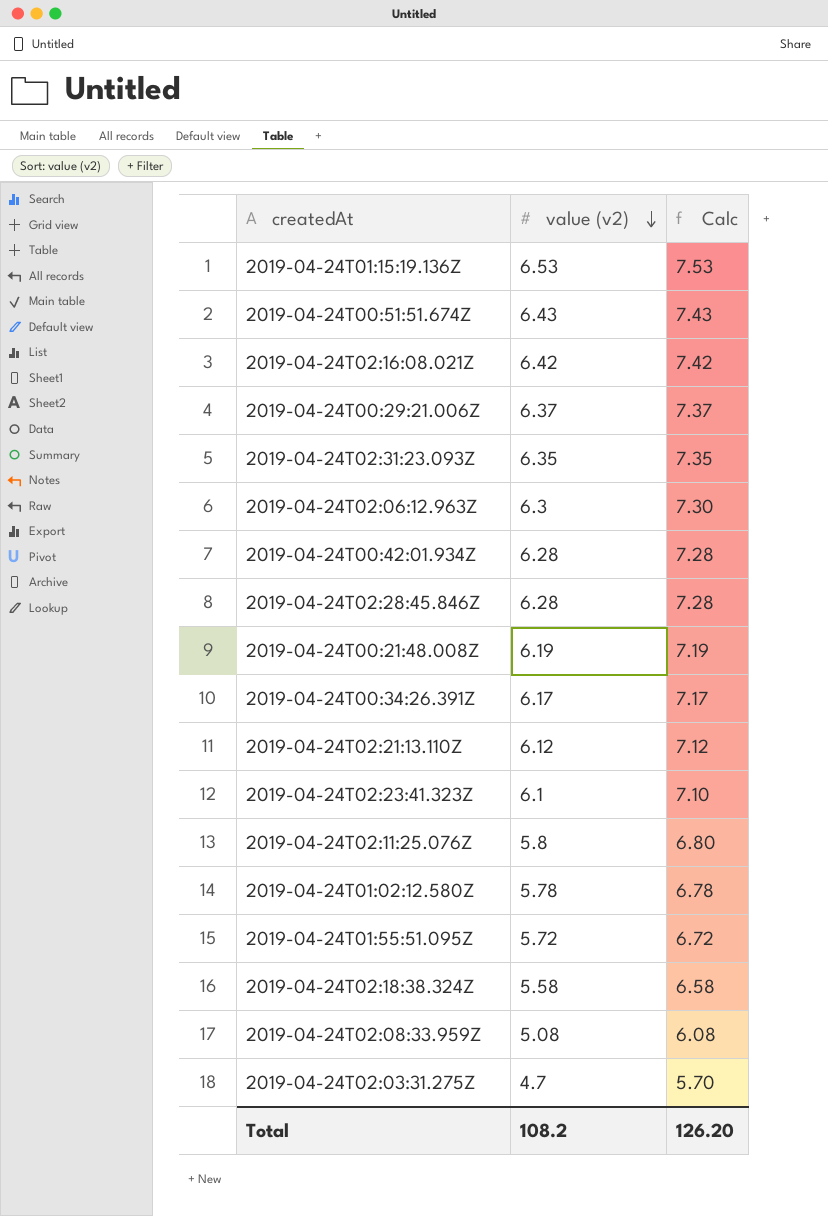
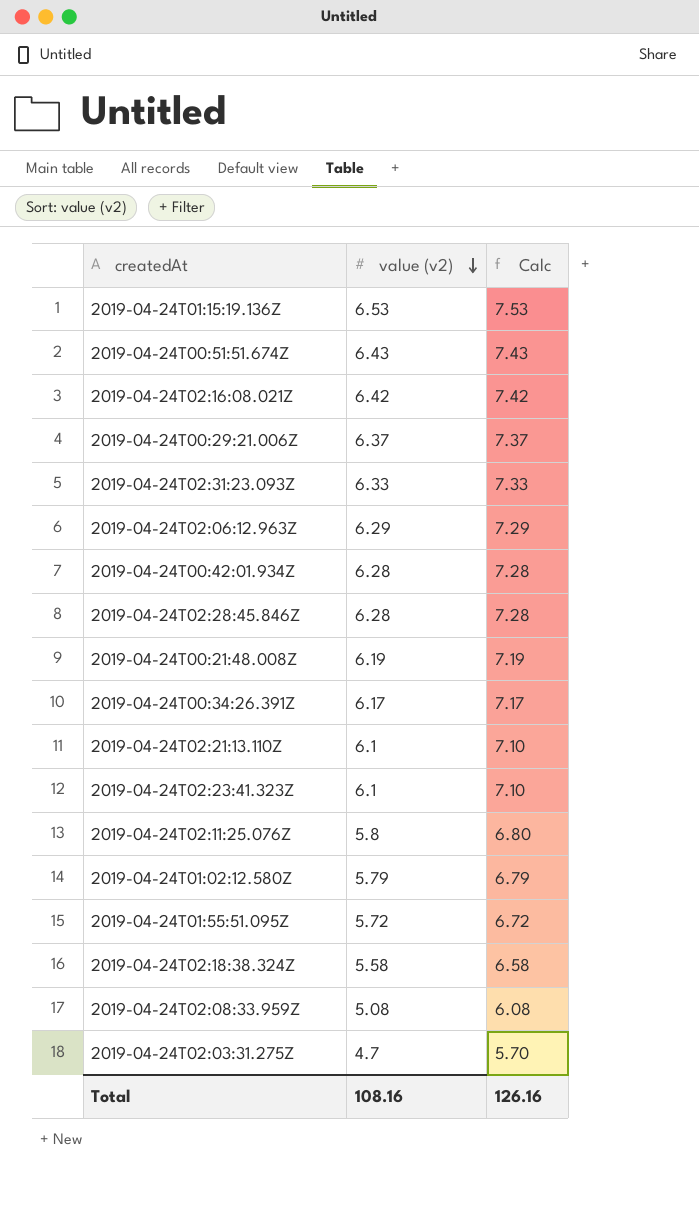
2019-04-24T02:31:23.093Z | value (v2): 6.35 -> 6.33
2019-04-24T02:31:23.093Z | Calc: 7.35 -> 7.33
2019-04-24T02:06:12.963Z | value (v2): 6.3 -> 6.29
2019-04-24T02:06:12.963Z | Calc: 7.30 -> 7.29
2019-04-24T02:21:13.110Z | value (v2): 6.12 -> 6.1
2019-04-24T02:21:13.110Z | Calc: 7.12 -> 7.10
2019-04-24T01:02:12.580Z | value (v2): 5.78 -> 5.79
2019-04-24T01:02:12.580Z | Calc: 6.78 -> 6.79
Total | value (v2): 108.2 -> 108.16
Total | Calc: 126.20 -> 126.16

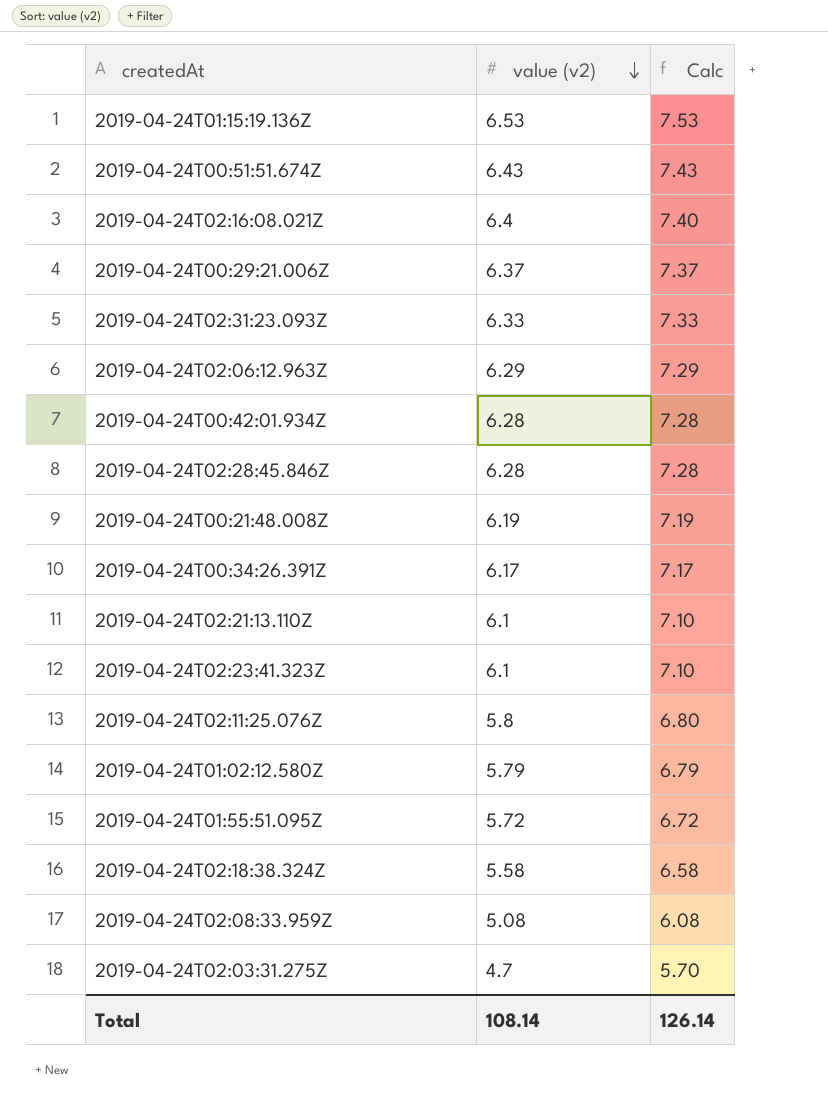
2019-04-24T02:16:08.021Z | value (v2): 6.42 -> 6.4
2019-04-24T02:16:08.021Z | Calc: 7.42 -> 7.40
Total | value (v2): 108.16 -> 108.14
Total | Calc: 126.16 -> 126.14

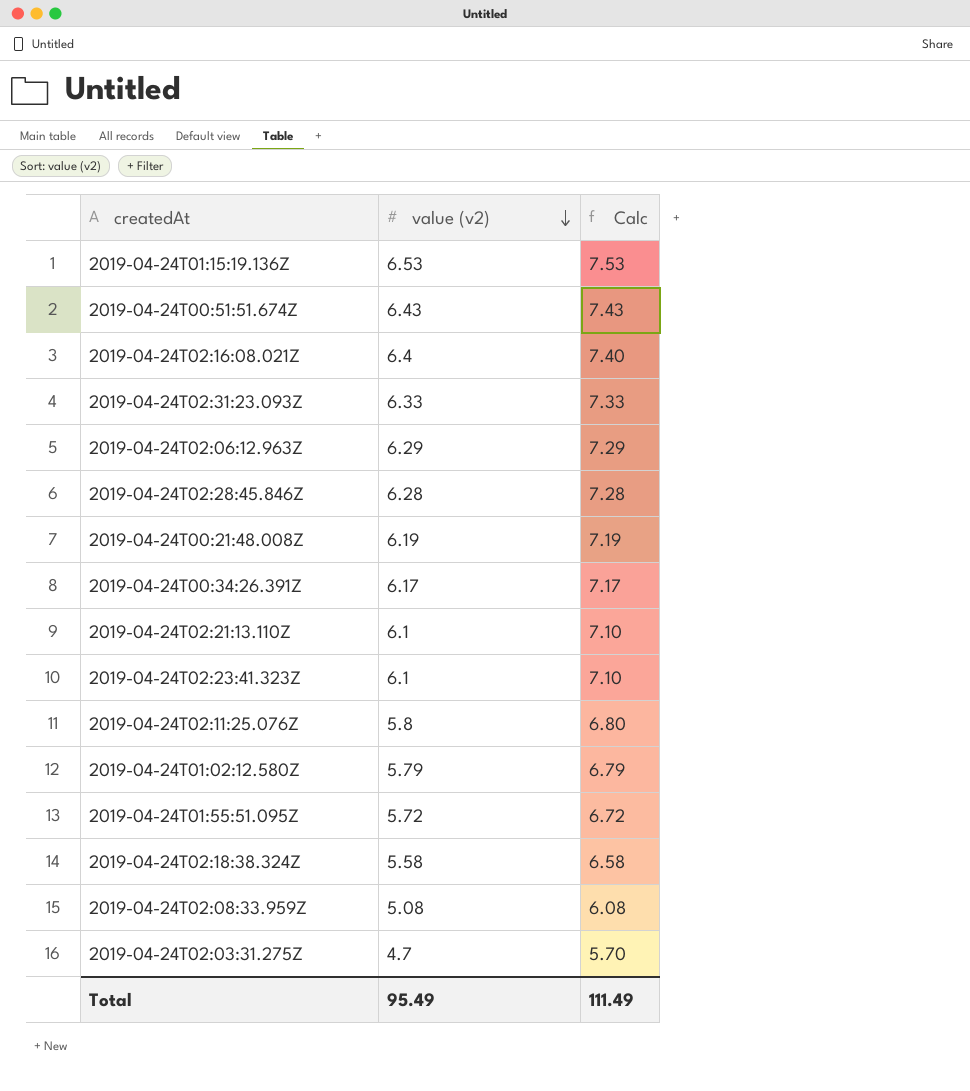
row 2019-04-24T00:29:21.006Z: 6.37 | 7.37 -> none
row 2019-04-24T00:42:01.934Z: 6.28 | 7.28 -> none
Total | value (v2): 108.14 -> 95.49
Total | Calc: 126.14 -> 111.49

